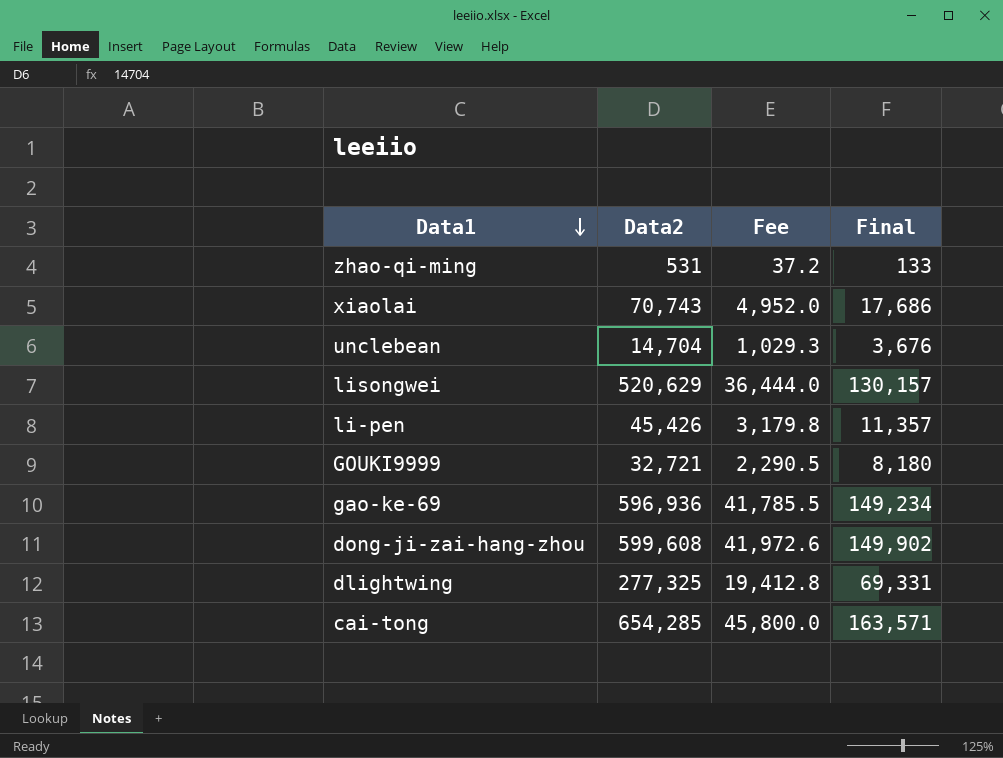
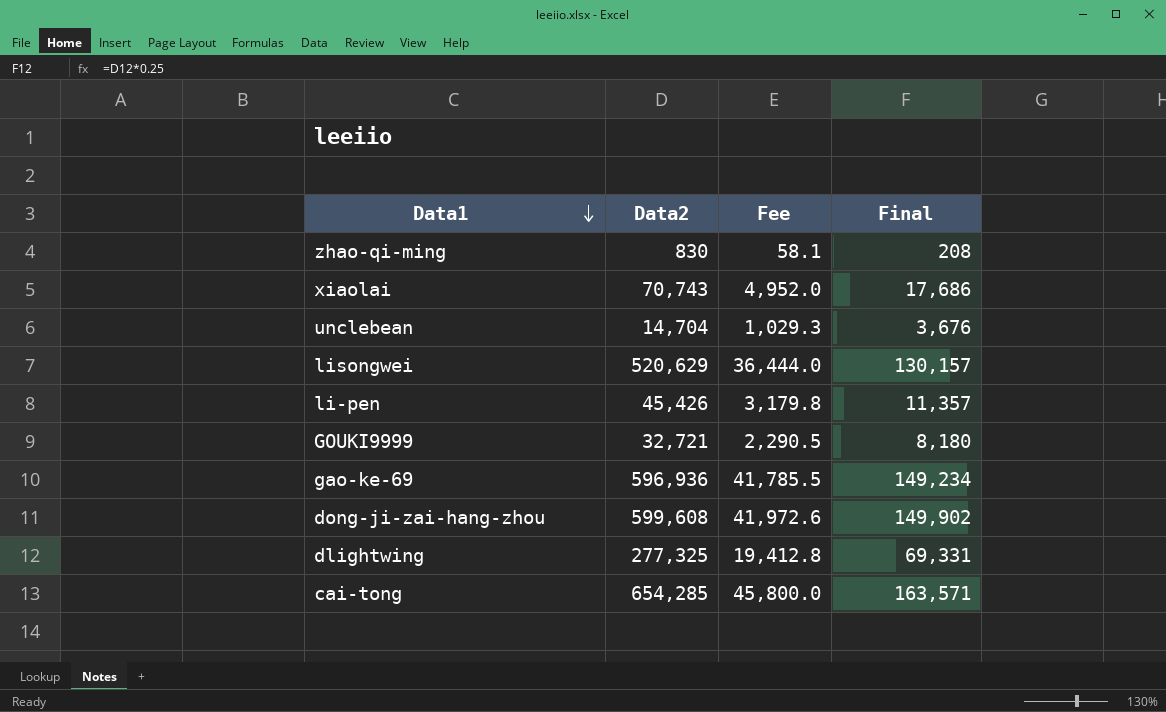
zhao-qi-ming | Data2: 531 -> 830
zhao-qi-ming | Fee: 37.2 -> 58.1
zhao-qi-ming | Final: 133 -> 208

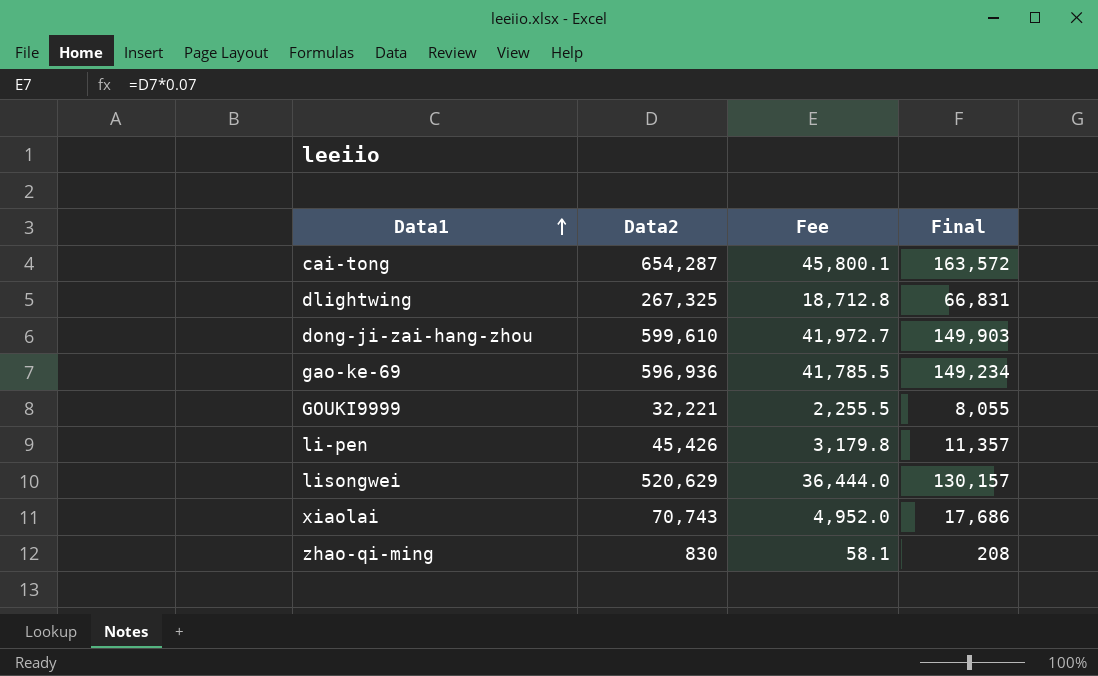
row order: Data1 descending -> Data1 ascending
row unclebean: 14,704 | 1,029.3 | 3,676 -> none
cai-tong | Data2: 654,285 -> 654,287
cai-tong | Fee: 45,800.0 -> 45,800.1
cai-tong | Final: 163,571 -> 163,572
dlightwing | Data2: 277,325 -> 267,325
dlightwing | Fee: 19,412.8 -> 18,712.8
dlightwing | Final: 69,331 -> 66,831
dong-ji-zai-hang-zhou | Data2: 599,608 -> 599,610
dong-ji-zai-hang-zhou | Fee: 41,972.6 -> 41,972.7
dong-ji-zai-hang-zhou | Final: 149,902 -> 149,903
GOUKI9999 | Data2: 32,721 -> 32,221
GOUKI9999 | Fee: 2,290.5 -> 2,255.5
GOUKI9999 | Final: 8,180 -> 8,055

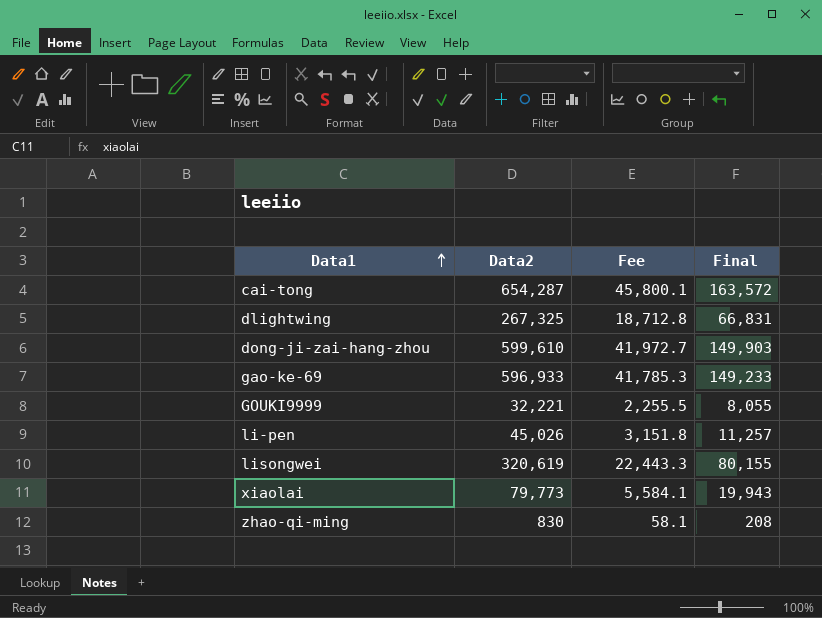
gao-ke-69 | Data2: 596,936 -> 596,933
gao-ke-69 | Fee: 41,785.5 -> 41,785.3
gao-ke-69 | Final: 149,234 -> 149,233
li-pen | Data2: 45,426 -> 45,026
li-pen | Fee: 3,179.8 -> 3,151.8
li-pen | Final: 11,357 -> 11,257
lisongwei | Data2: 520,629 -> 320,619
lisongwei | Fee: 36,444.0 -> 22,443.3
lisongwei | Final: 130,157 -> 80,155
xiaolai | Data2: 70,743 -> 79,773
xiaolai | Fee: 4,952.0 -> 5,584.1
xiaolai | Final: 17,686 -> 19,943

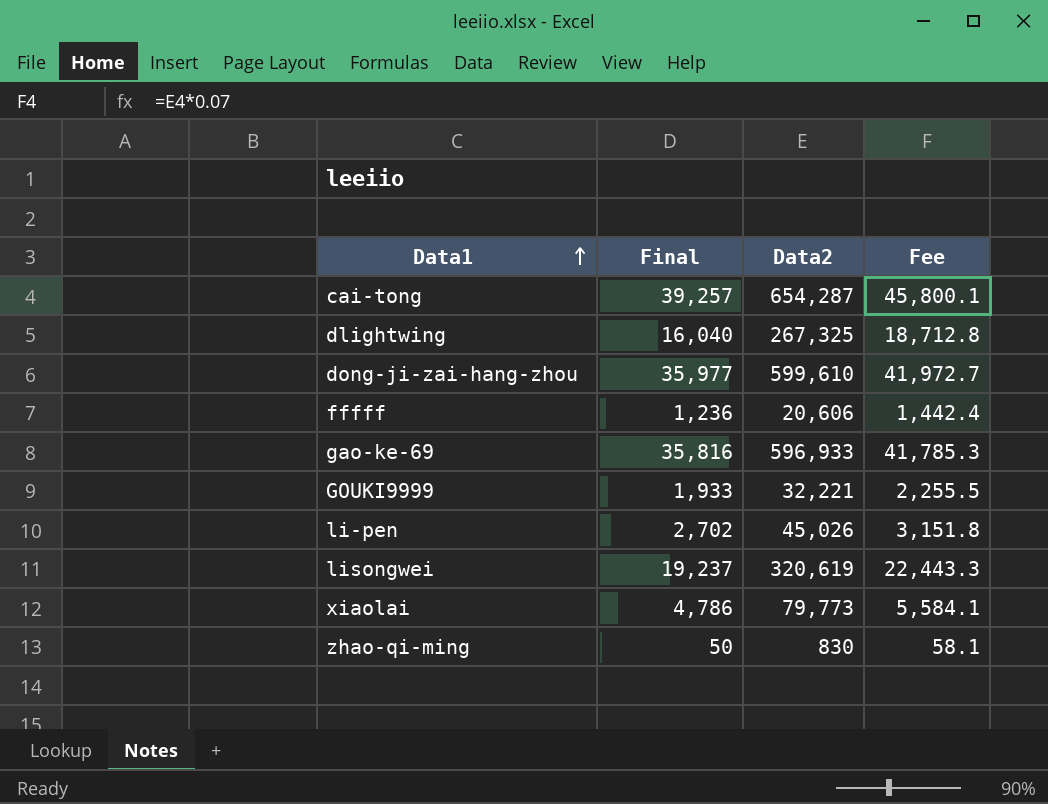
column Final | formula: [Data2] * 0.25 -> [Data2] * 0.06
column Final | position: 4 -> 2
row fffff: none -> 1,236 | 20,606 | 1,442.4

